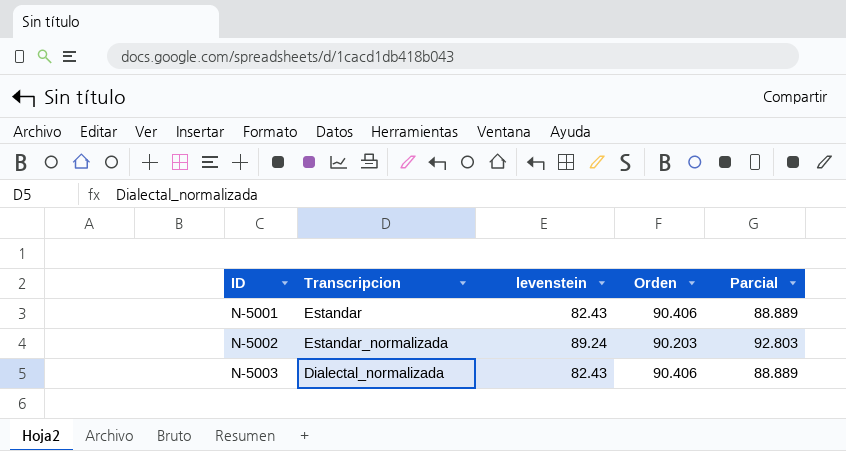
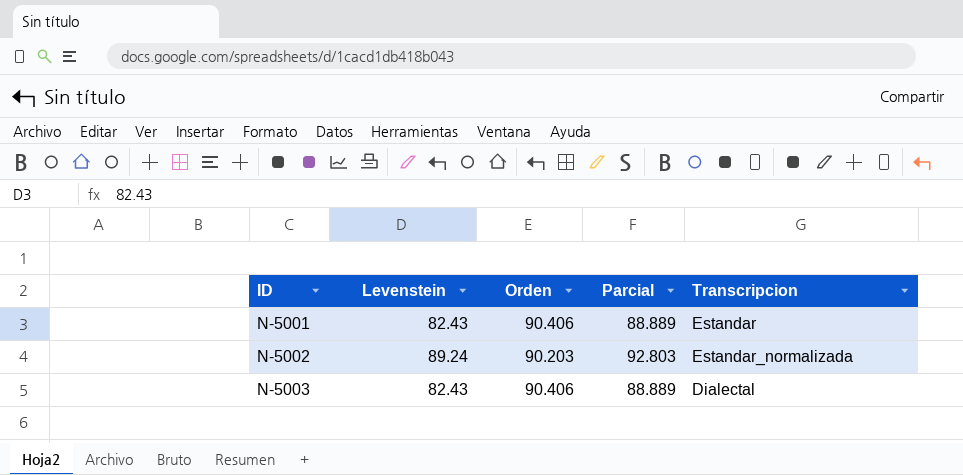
column name: levenstein -> Levenstein
column Transcripcion | position: 2 -> 5
N-5003 | Transcripcion: Dialectal_normalizada -> Dialectal

